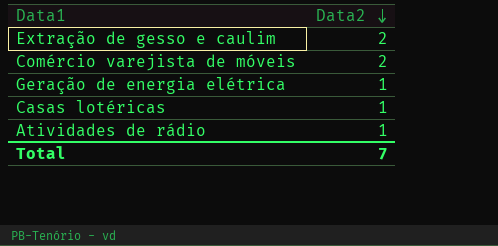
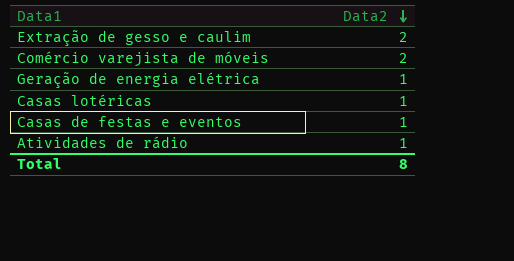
row Casas de festas e eventos: none -> 1
Total | Data2: 7 -> 8

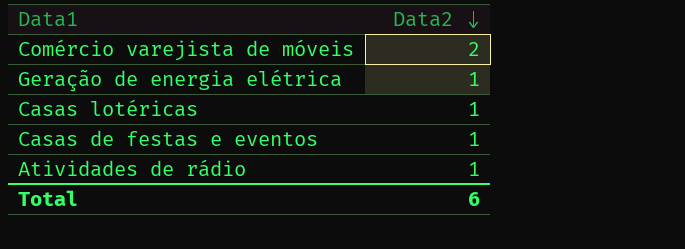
row Extração de gesso e caulim: 2 -> none
Total | Data2: 8 -> 6

